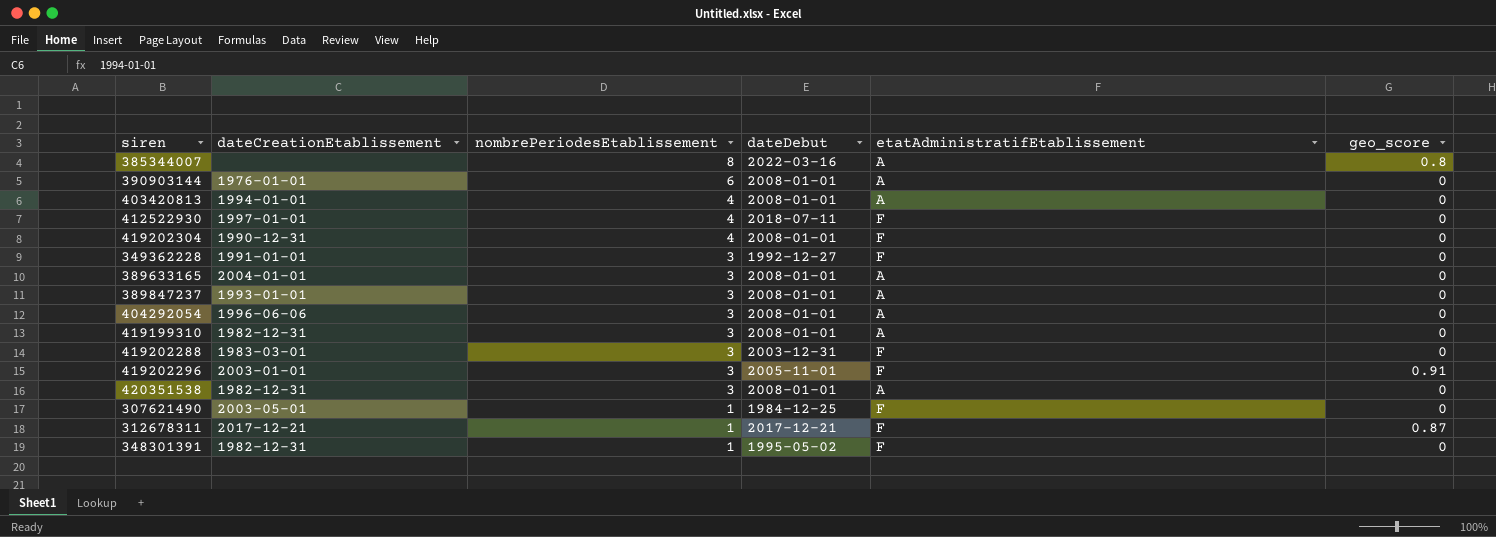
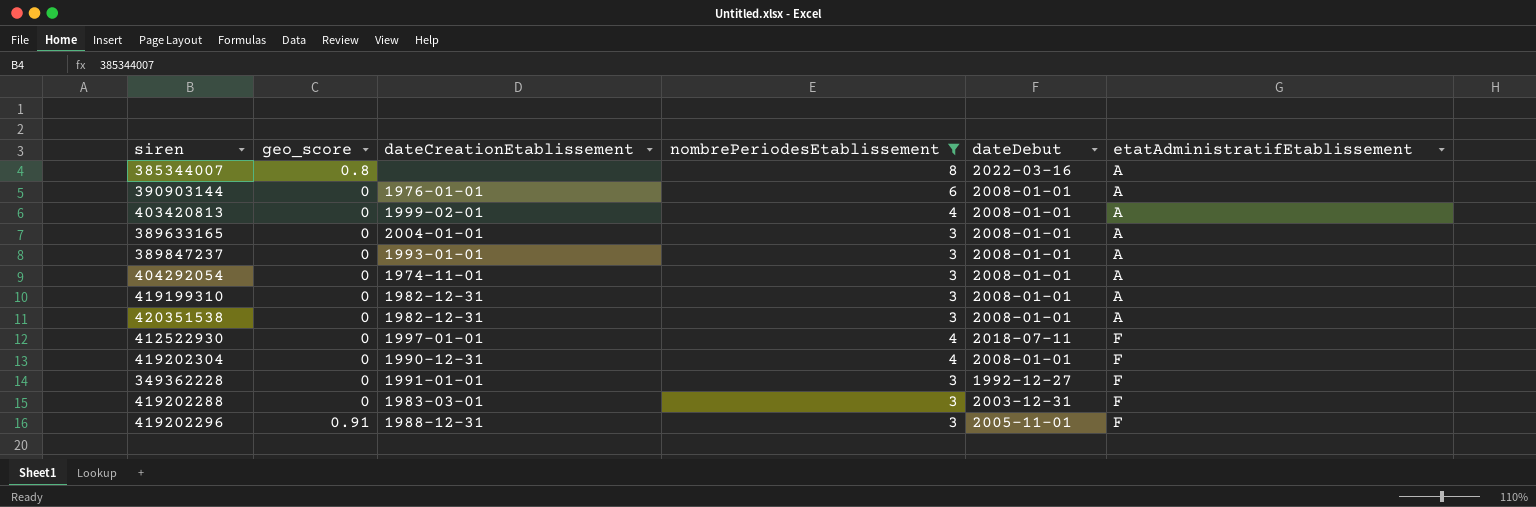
filter: none -> nombrePeriodesEtablissement != 1
row order: nombrePeriodesEtablissement descending -> etatAdministratifEtablissement ascending
column geo_score | position: 6 -> 2
403420813 | dateCreationEtablissement: 1994-01-01 -> 1999-02-01
404292054 | dateCreationEtablissement: 1996-06-06 -> 1974-11-01
419202296 | dateCreationEtablissement: 2003-01-01 -> 1988-12-31

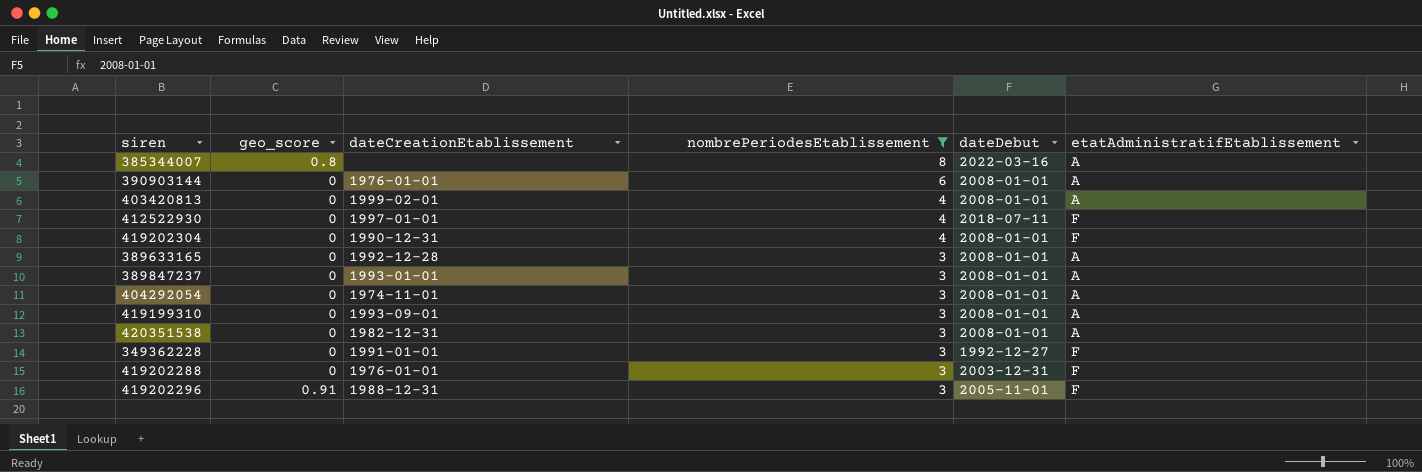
row order: etatAdministratifEtablissement ascending -> nombrePeriodesEtablissement descending
389633165 | dateCreationEtablissement: 2004-01-01 -> 1992-12-28
419199310 | dateCreationEtablissement: 1982-12-31 -> 1993-09-01
419202288 | dateCreationEtablissement: 1983-03-01 -> 1976-01-01

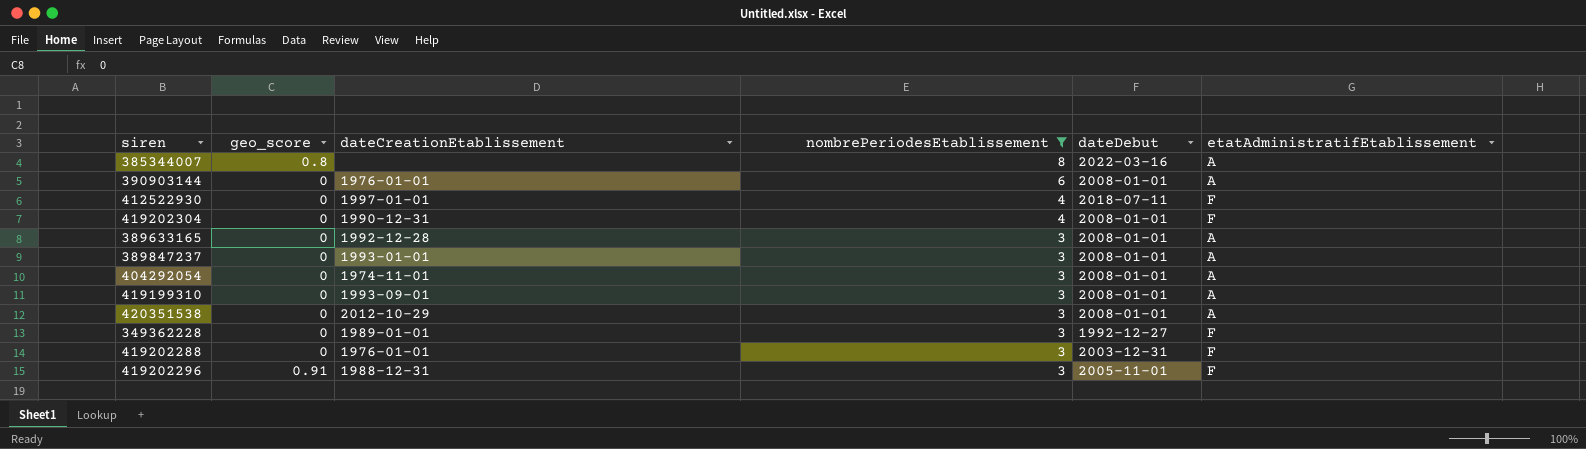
row 403420813: 0 | 1999-02-01 | 4 | 2008-01-01 | A -> none
420351538 | dateCreationEtablissement: 1982-12-31 -> 2012-10-29
349362228 | dateCreationEtablissement: 1991-01-01 -> 1989-01-01

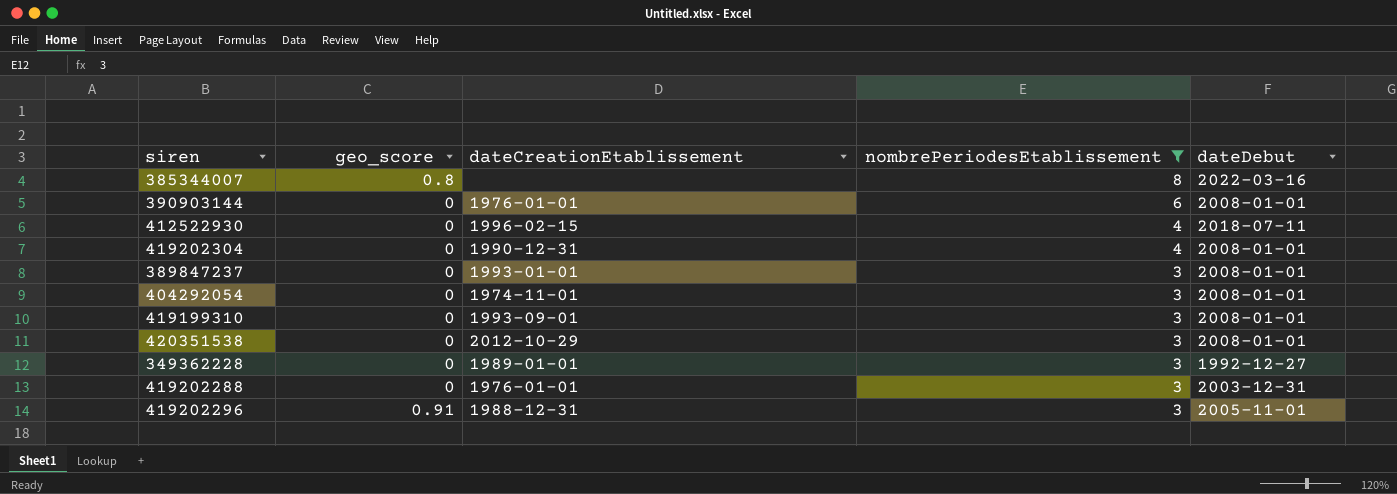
column etatAdministratifEtablissement | position: 6 -> none
row 389633165: 0 | 1992-12-28 | 3 | 2008-01-01 | A -> none
412522930 | dateCreationEtablissement: 1997-01-01 -> 1996-02-15

